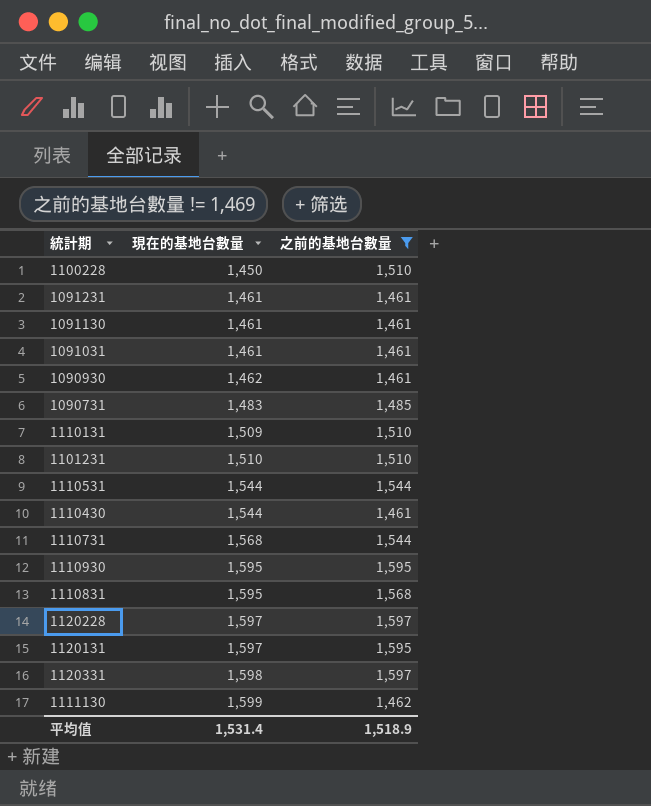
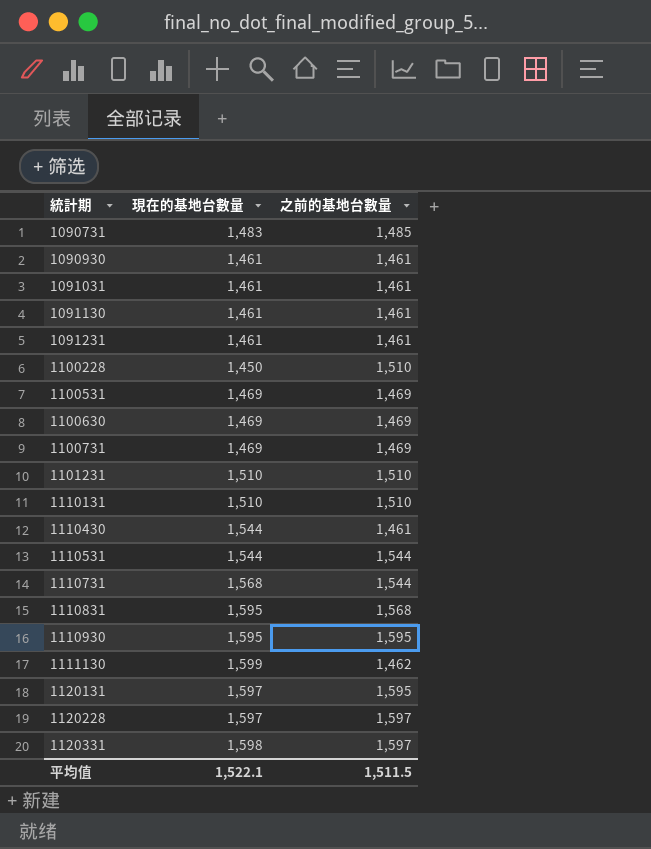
filter: 之前的基地台數量 != 1,469 -> none
row order: 現在的基地台數量 ascending -> 統計期 ascending
1090930 | 現在的基地台數量: 1,462 -> 1,461
1110131 | 現在的基地台數量: 1,509 -> 1,510
平均值 | 現在的基地台數量: 1,531.4 -> 1,522.1
平均值 | 之前的基地台數量: 1,518.9 -> 1,511.5

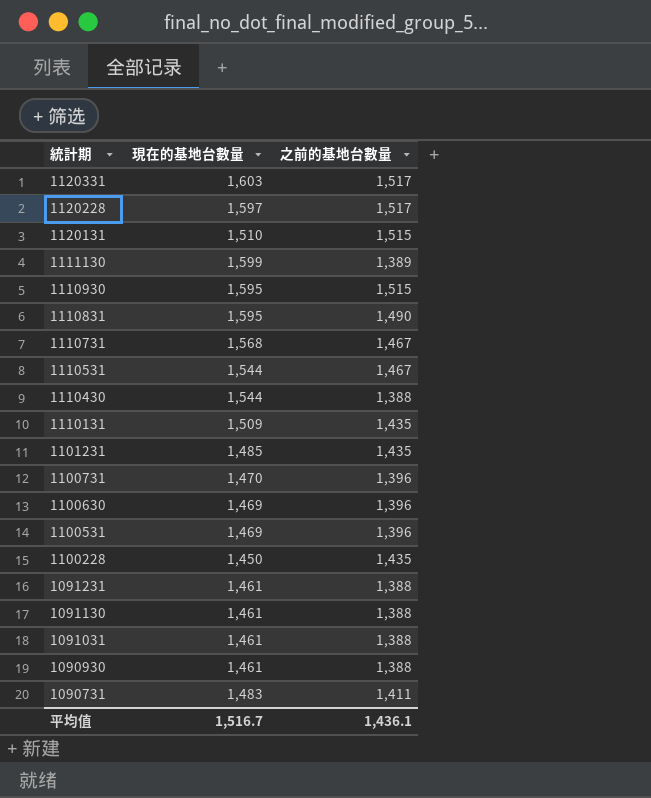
row order: 統計期 ascending -> 統計期 descending
1120331 | 現在的基地台數量: 1,598 -> 1,603
1120331 | 之前的基地台數量: 1,597 -> 1,517
1120228 | 之前的基地台數量: 1,597 -> 1,517
1120131 | 現在的基地台數量: 1,597 -> 1,510
1120131 | 之前的基地台數量: 1,595 -> 1,515
1111130 | 之前的基地台數量: 1,462 -> 1,389
1110930 | 之前的基地台數量: 1,595 -> 1,515
1110831 | 之前的基地台數量: 1,568 -> 1,490
1110731 | 之前的基地台數量: 1,544 -> 1,467
1110531 | 之前的基地台數量: 1,544 -> 1,467
1110430 | 之前的基地台數量: 1,461 -> 1,388
1110131 | 現在的基地台數量: 1,510 -> 1,509
1110131 | 之前的基地台數量: 1,510 -> 1,435
1101231 | 現在的基地台數量: 1,510 -> 1,485
1101231 | 之前的基地台數量: 1,510 -> 1,435
1100731 | 現在的基地台數量: 1,469 -> 1,470
1100731 | 之前的基地台數量: 1,469 -> 1,396
1100630 | 之前的基地台數量: 1,469 -> 1,396
1100531 | 之前的基地台數量: 1,469 -> 1,396
1100228 | 之前的基地台數量: 1,510 -> 1,435
1091231 | 之前的基地台數量: 1,461 -> 1,388
1091130 | 之前的基地台數量: 1,461 -> 1,388
1091031 | 之前的基地台數量: 1,461 -> 1,388
1090930 | 之前的基地台數量: 1,461 -> 1,388
1090731 | 之前的基地台數量: 1,485 -> 1,411
平均值 | 現在的基地台數量: 1,522.1 -> 1,516.7
平均值 | 之前的基地台數量: 1,511.5 -> 1,436.1

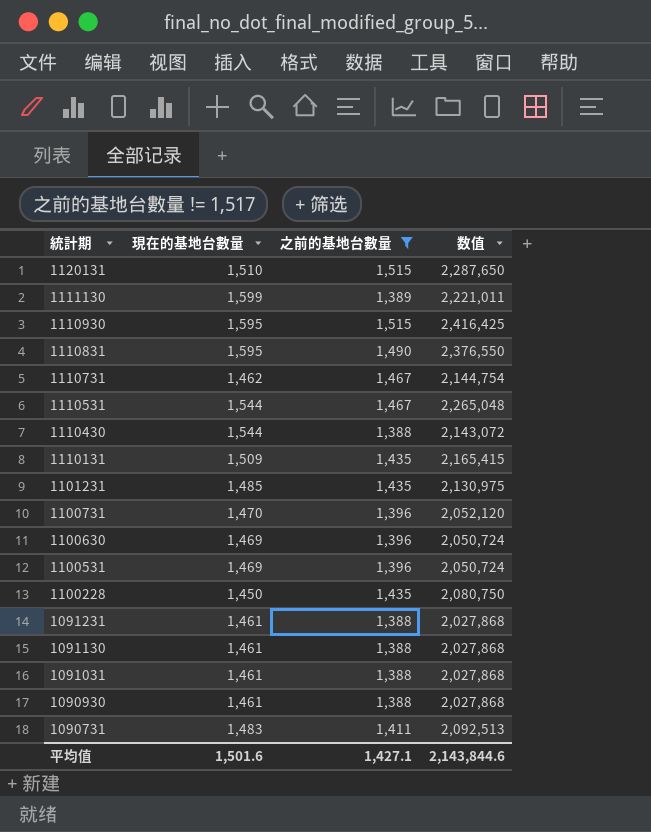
filter: none -> 之前的基地台數量 != 1,517
column 数值 | formula: none -> [現在的基地台數量] * [之前的基地台數量]
1110731 | 現在的基地台數量: 1,568 -> 1,462
平均值 | 現在的基地台數量: 1,516.7 -> 1,501.6
平均值 | 之前的基地台數量: 1,436.1 -> 1,427.1

